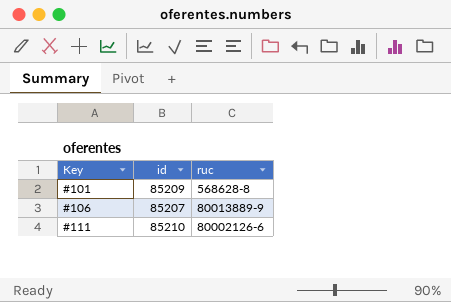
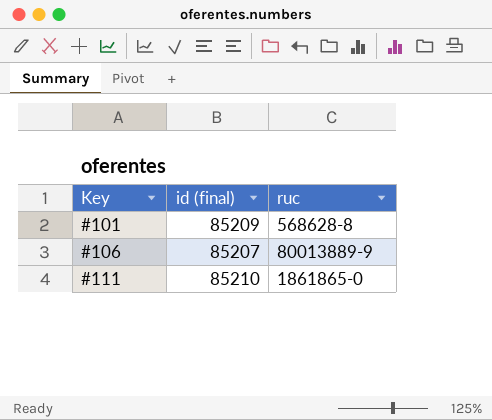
column name: id -> id (final)
#111 | ruc: 80002126-6 -> 1861865-0

